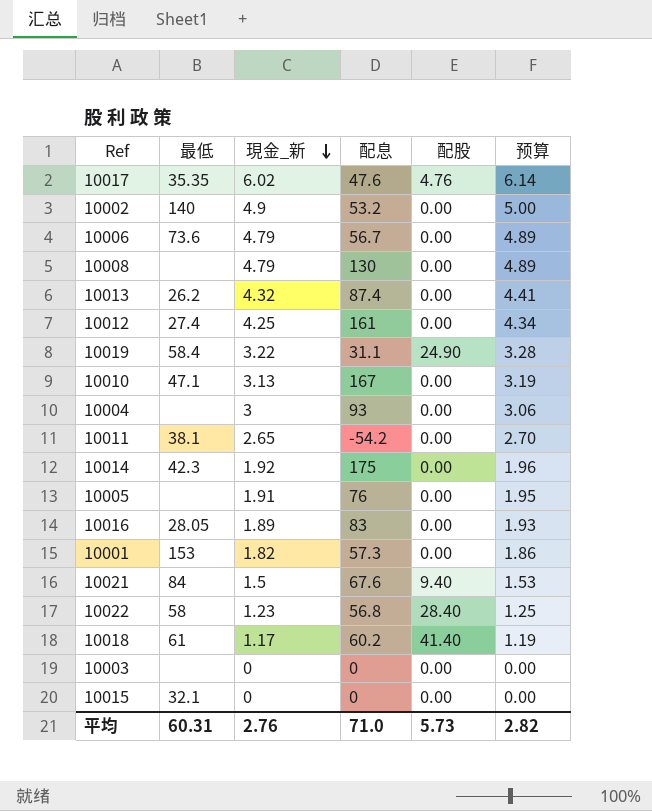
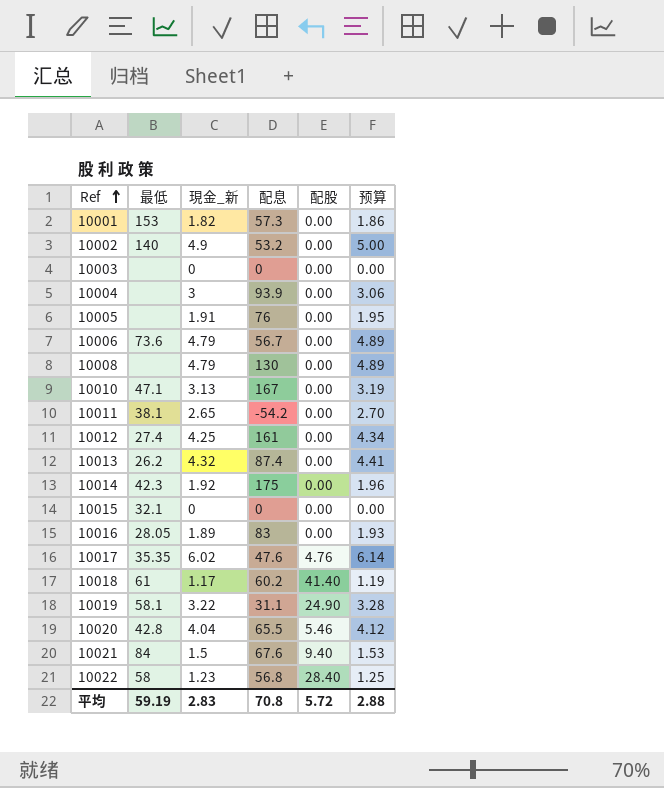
row order: 現金_新 descending -> Ref ascending
10004 | 配息: 93 -> 93.9
10019 | 最低: 58.4 -> 58.1
row 10020: none -> 42.8 | 4.04 | 65.5 | 5.46 | 4.12
平均 | 最低: 60.31 -> 59.19
平均 | 現金_新: 2.76 -> 2.83
平均 | 配息: 71.0 -> 70.8
平均 | 配股: 5.73 -> 5.72
平均 | 预算: 2.82 -> 2.88

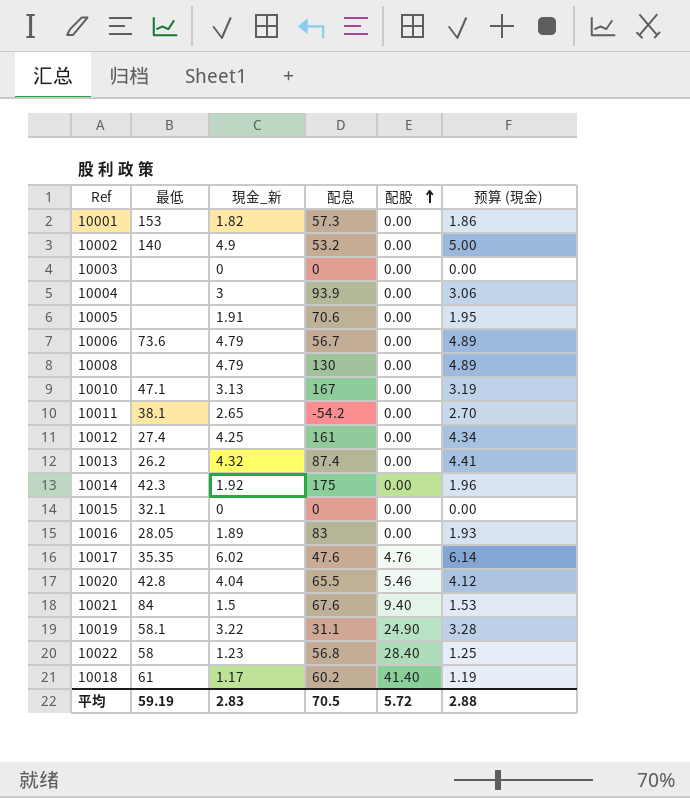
row order: Ref ascending -> 配股 ascending
column name: 预算 -> 预算 (現金)
10005 | 配息: 76 -> 70.6
平均 | 配息: 70.8 -> 70.5

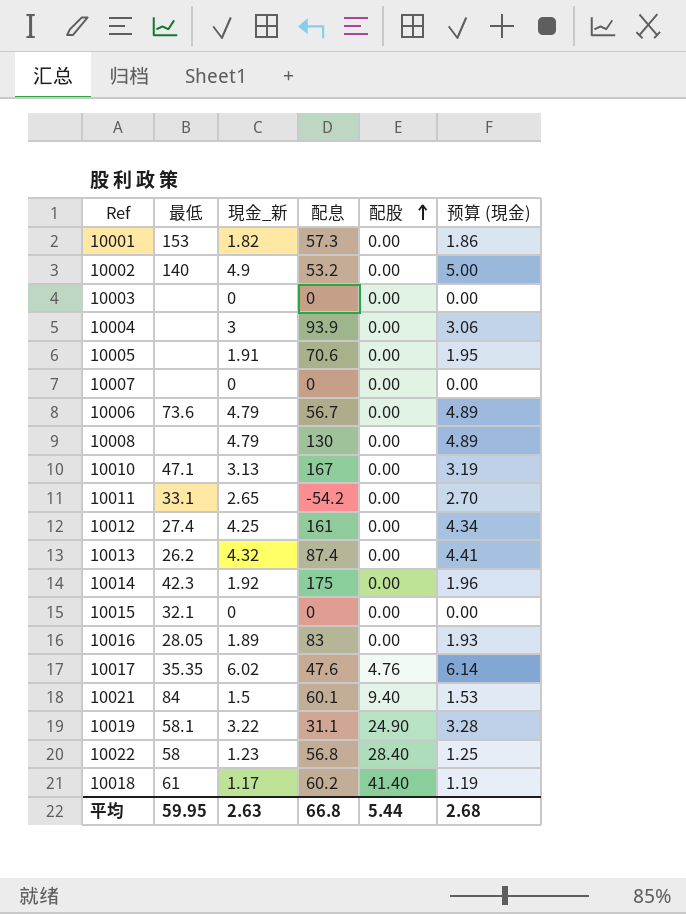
row 10020: 42.8 | 4.04 | 65.5 | 5.46 | 4.12 -> none
row 10007: none -> none | 0 | 0 | 0.00 | 0.00
10011 | 最低: 38.1 -> 33.1
10021 | 配息: 67.6 -> 60.1
平均 | 最低: 59.19 -> 59.95
平均 | 現金_新: 2.83 -> 2.63
平均 | 配息: 70.5 -> 66.8
平均 | 配股: 5.72 -> 5.44
平均 | 预算 (現金): 2.88 -> 2.68

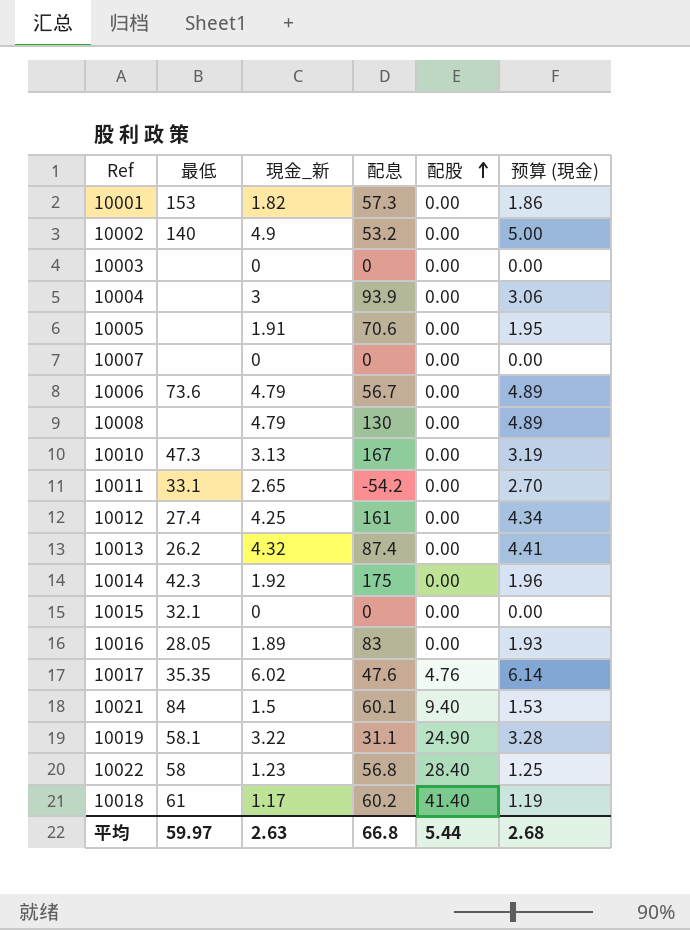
10010 | 最低: 47.1 -> 47.3
平均 | 最低: 59.95 -> 59.97

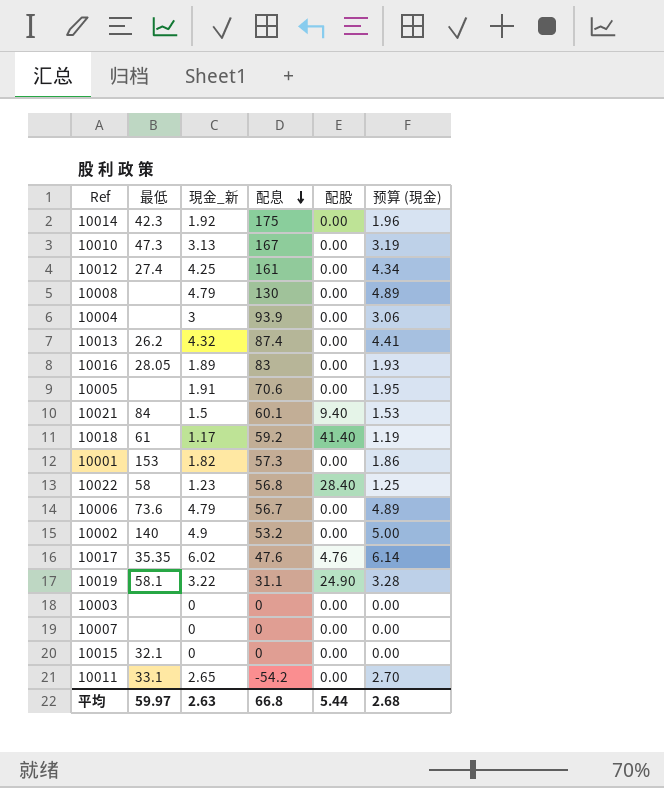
row order: 配股 ascending -> 配息 descending
10018 | 配息: 60.2 -> 59.2

